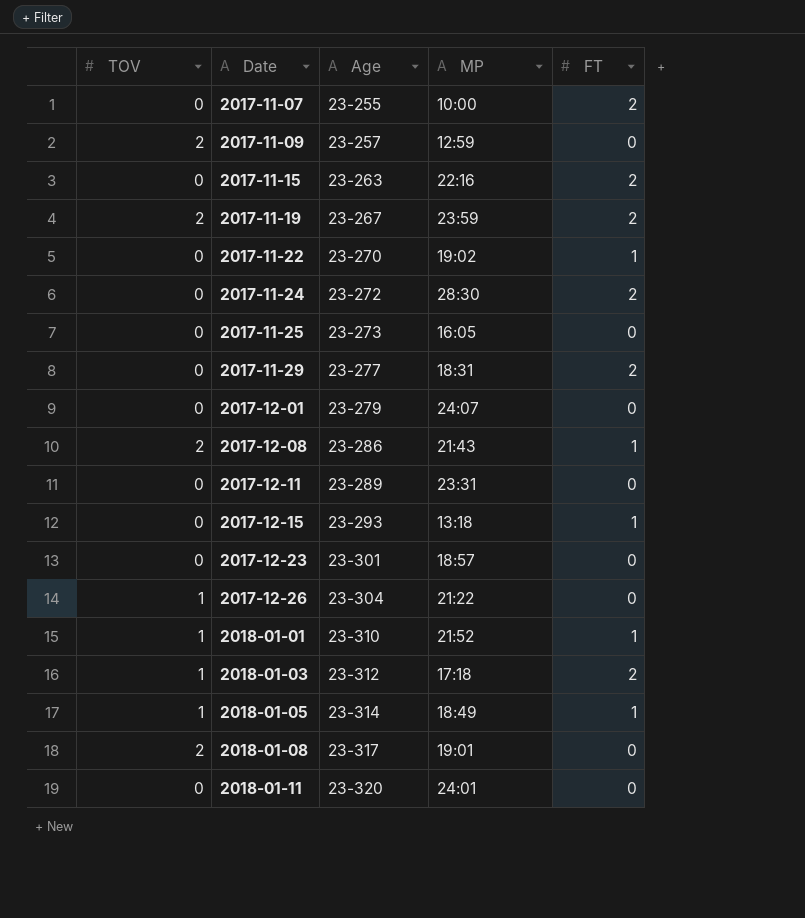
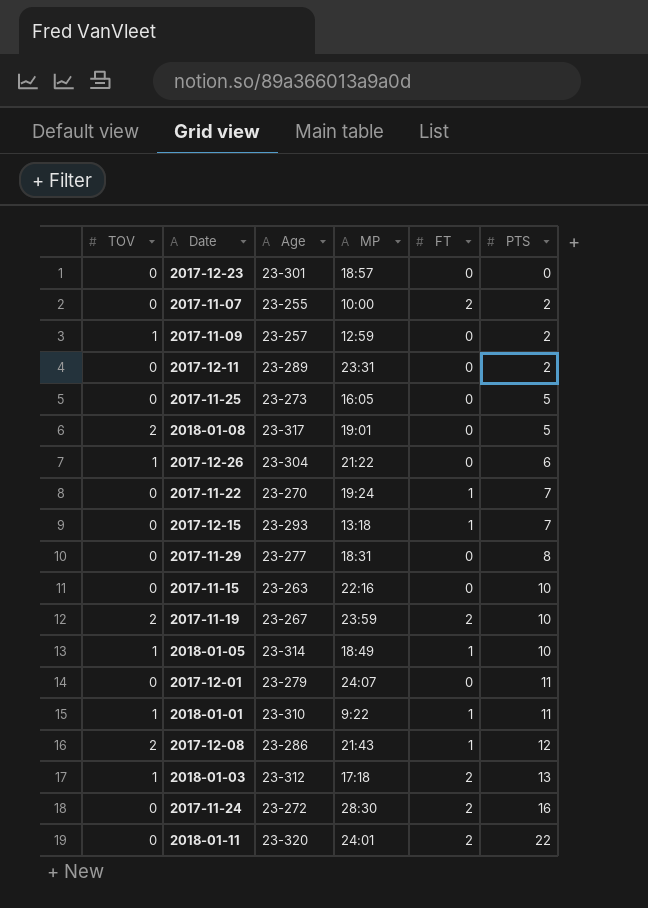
row order: Date ascending -> PTS ascending
column PTS | position: none -> 6
2017-11-09 | TOV: 2 -> 1
2017-11-22 | MP: 19:02 -> 19:24
2017-11-29 | FT: 2 -> 0
2017-11-15 | FT: 2 -> 0
2018-01-01 | MP: 21:52 -> 9:22
2018-01-11 | FT: 0 -> 2

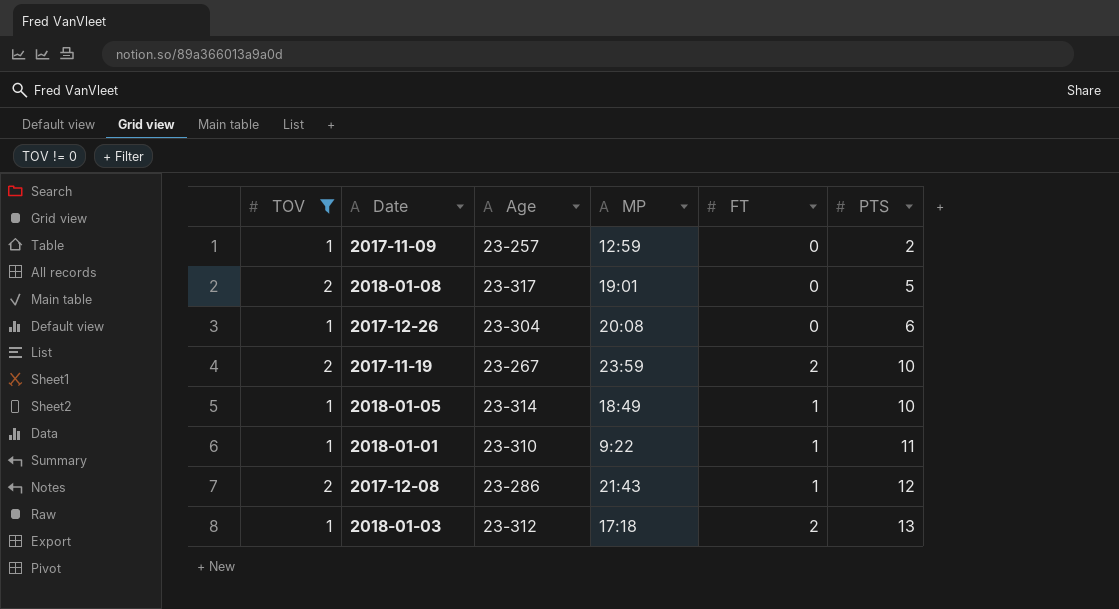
filter: none -> TOV != 0
2017-12-26 | MP: 21:22 -> 20:08

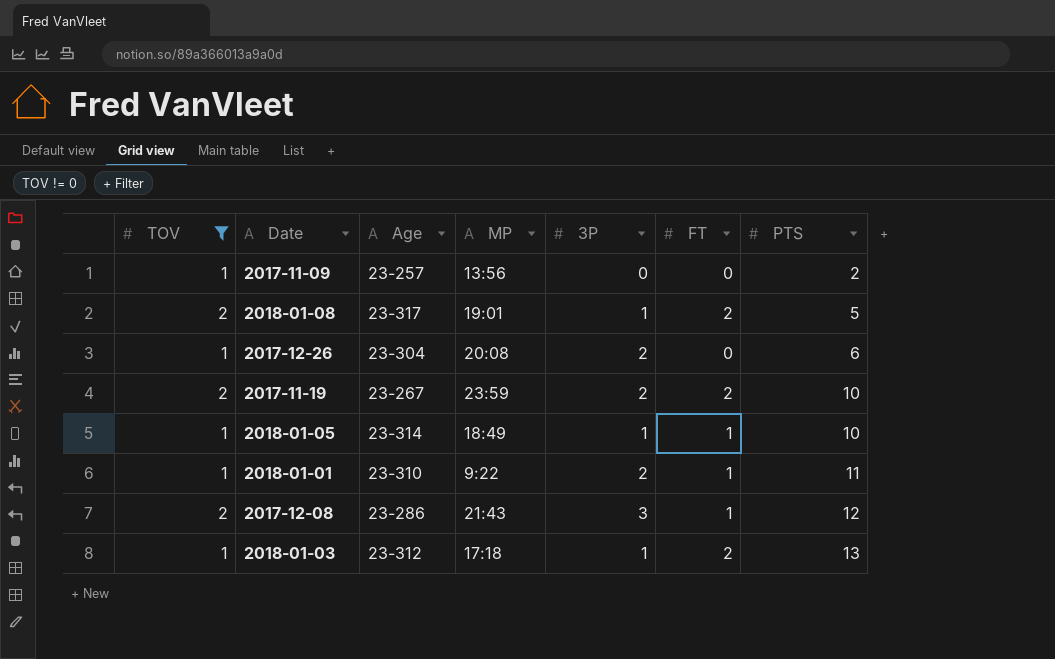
column 3P | position: none -> 5
2017-11-09 | MP: 12:59 -> 13:56
2018-01-08 | FT: 0 -> 2

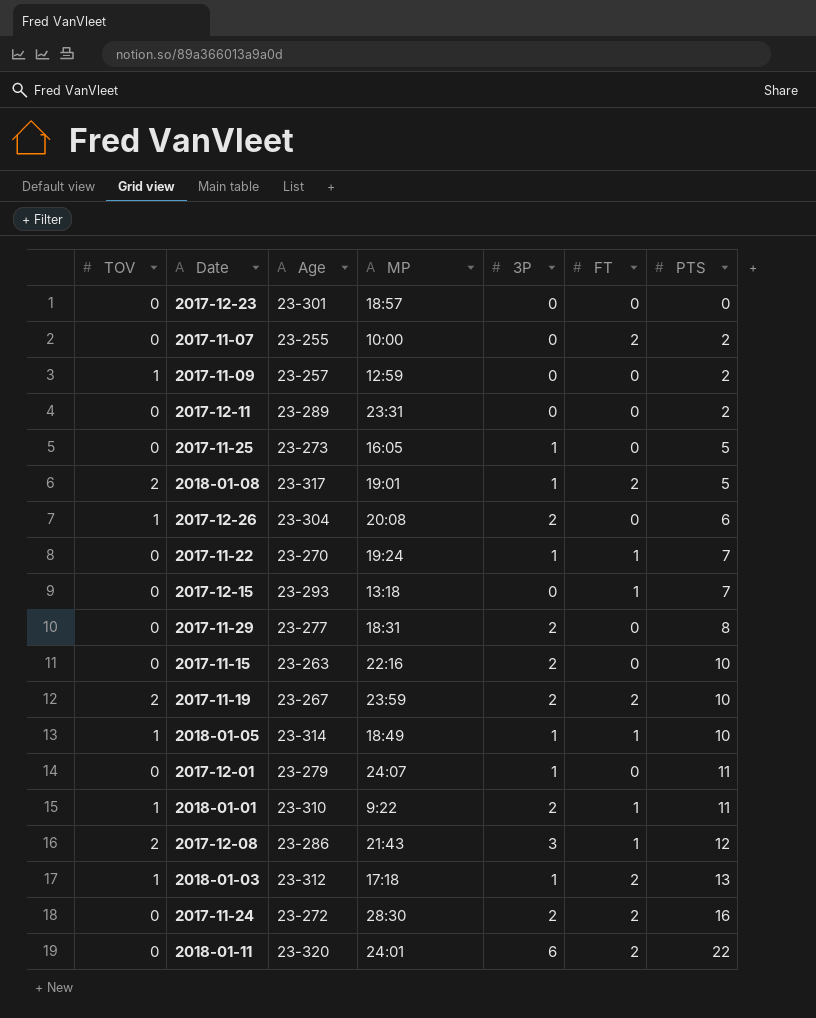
filter: TOV != 0 -> none
2017-11-09 | MP: 13:56 -> 12:59

